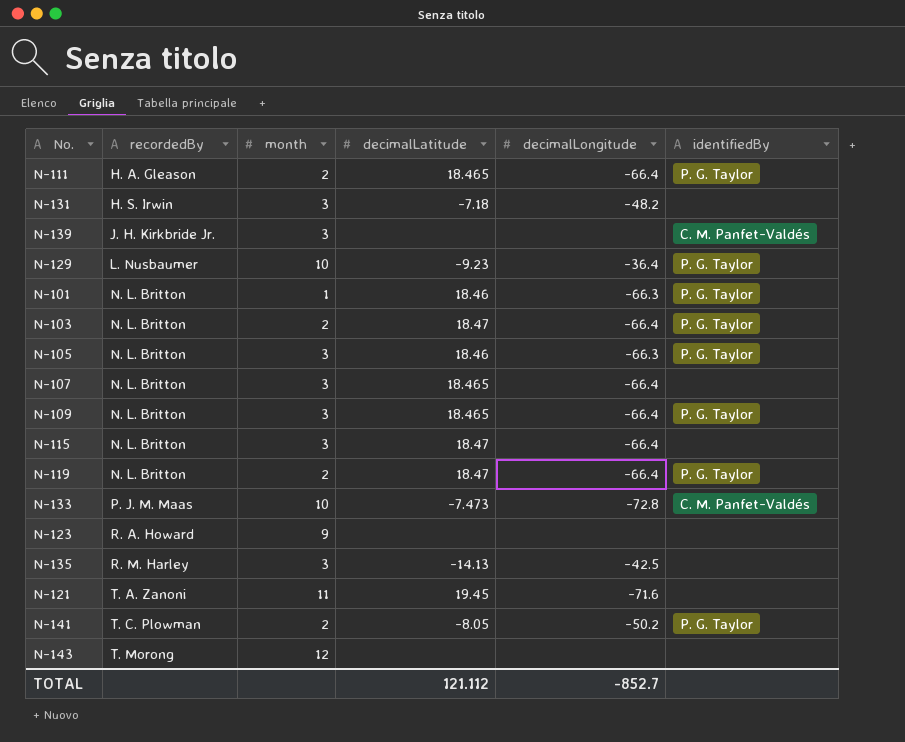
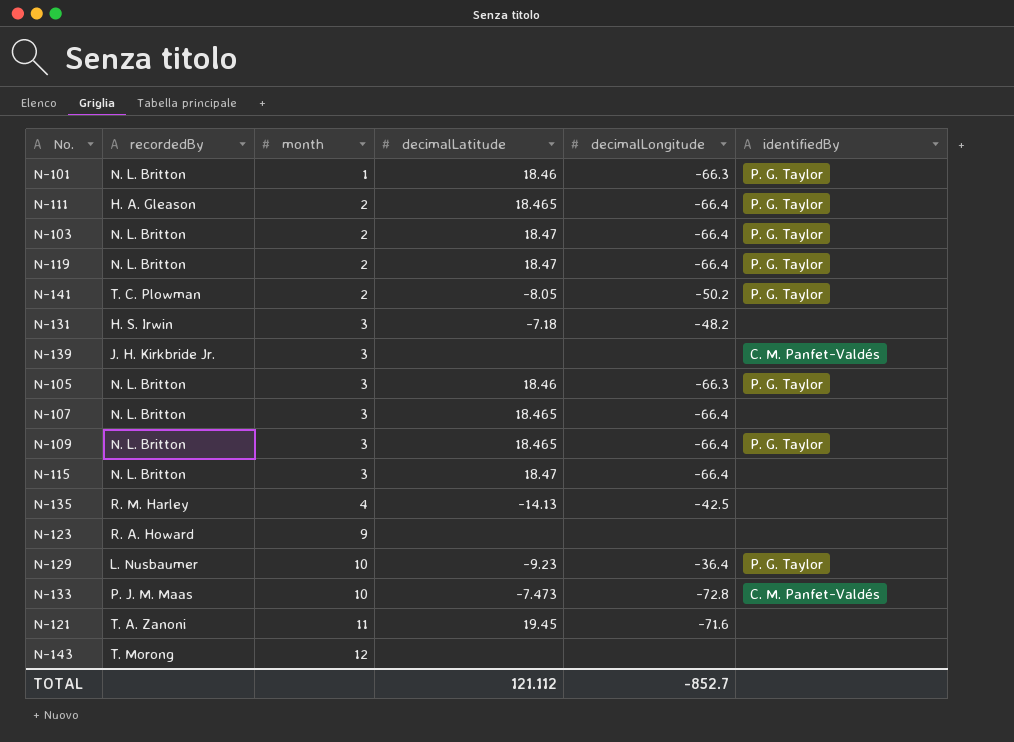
row order: recordedBy ascending -> month ascending
N-135 | month: 3 -> 4

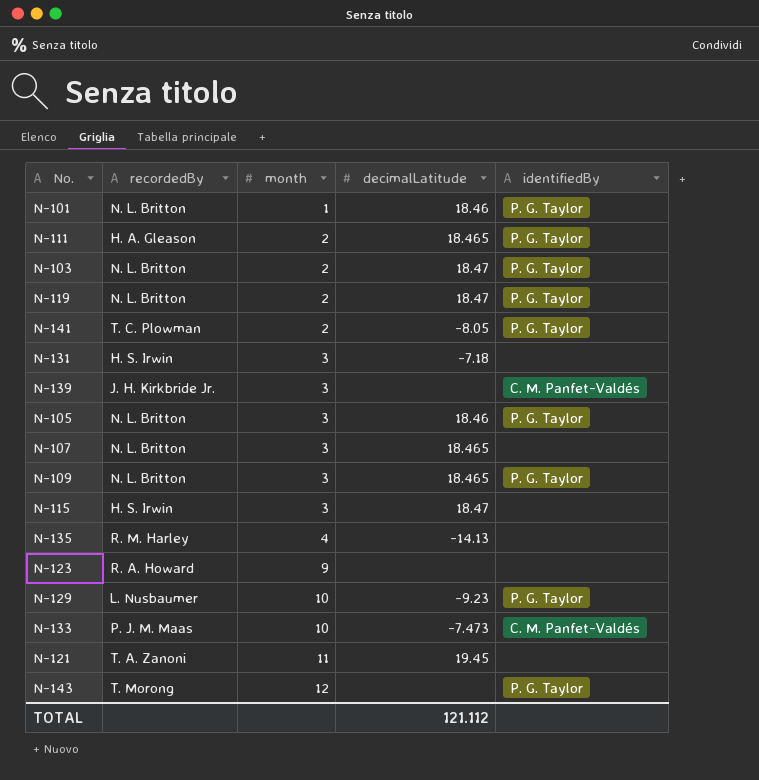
column decimalLongitude | position: 5 -> none
N-115 | recordedBy: N. L. Britton -> H. S. Irwin
N-143 | identifiedBy: none -> P. G. Taylor

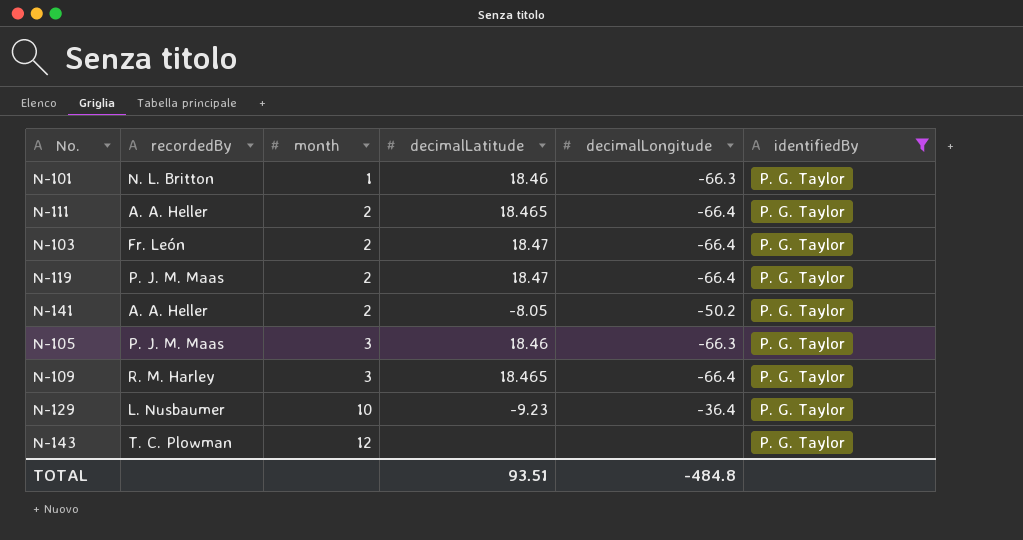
filter: none -> identifiedBy = P. G. Taylor
column decimalLongitude | position: none -> 5
N-111 | recordedBy: H. A. Gleason -> A. A. Heller
N-103 | recordedBy: N. L. Britton -> Fr. León
N-119 | recordedBy: N. L. Britton -> P. J. M. Maas
N-141 | recordedBy: T. C. Plowman -> A. A. Heller
N-105 | recordedBy: N. L. Britton -> P. J. M. Maas
N-109 | recordedBy: N. L. Britton -> R. M. Harley
N-143 | recordedBy: T. Morong -> T. C. Plowman
TOTAL | decimalLatitude: 121.112 -> 93.51

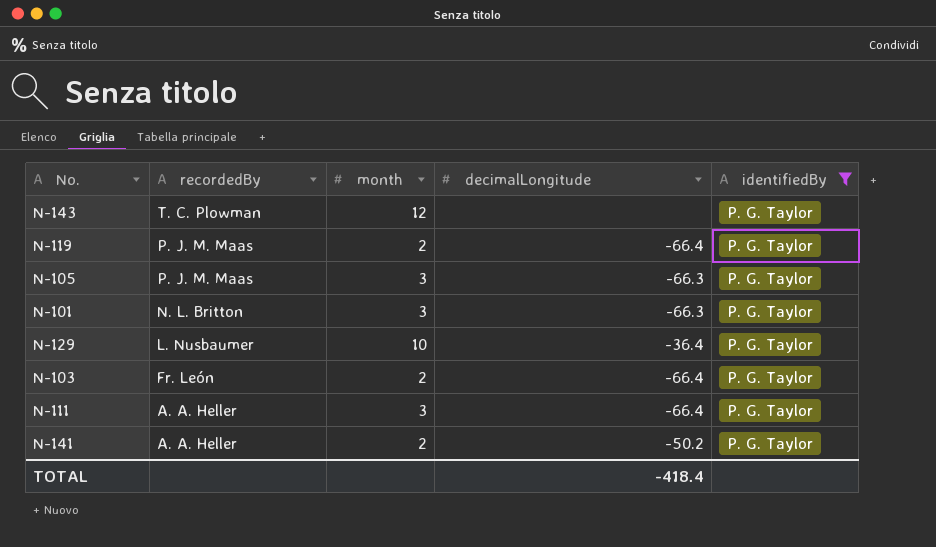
row order: month ascending -> recordedBy descending
column decimalLatitude | position: 4 -> none
row N-109: R. M. Harley | 3 | 18.465 | -66.4 | P. G. Taylor -> none
N-101 | month: 1 -> 3
N-111 | month: 2 -> 3
TOTAL | decimalLongitude: -484.8 -> -418.4

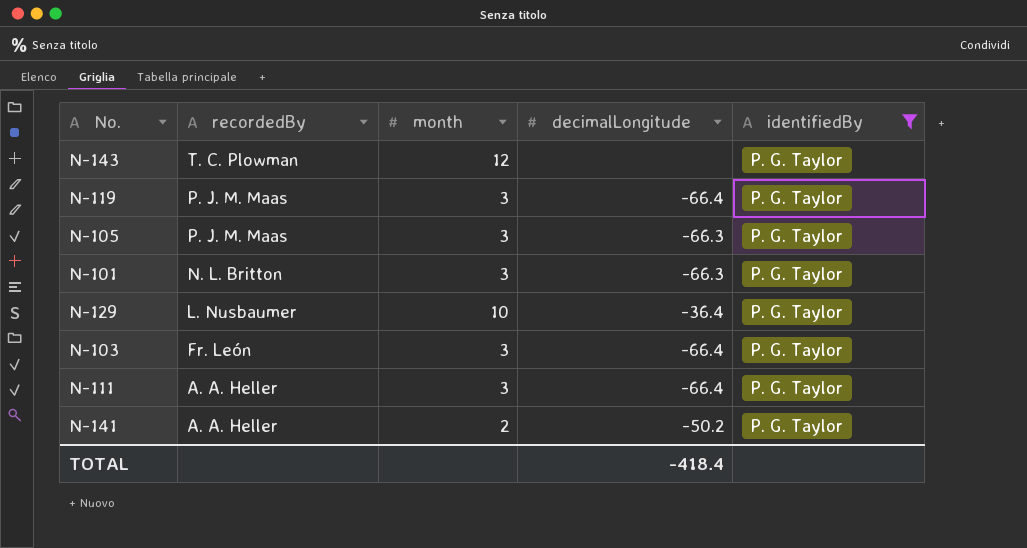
N-119 | month: 2 -> 3
N-103 | month: 2 -> 3

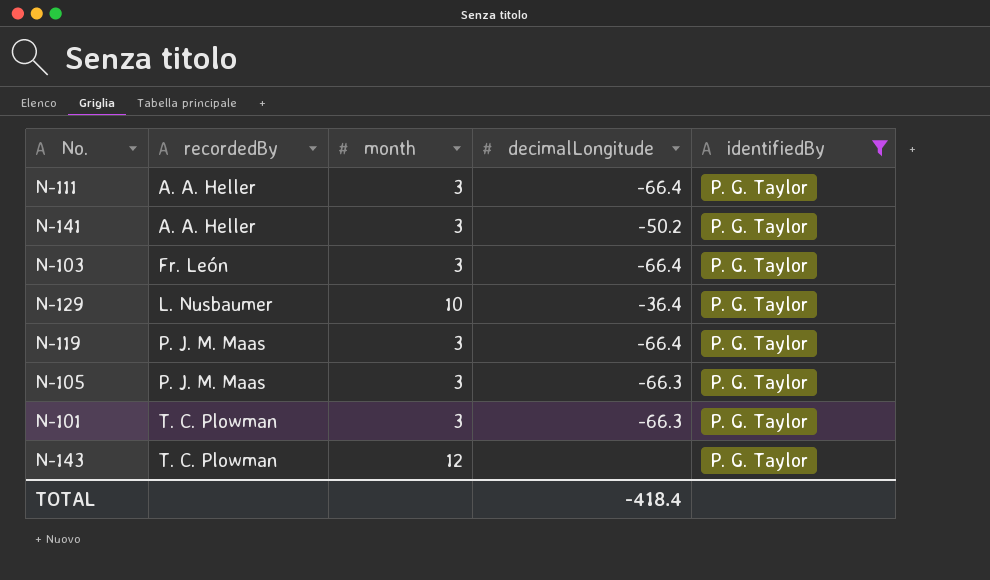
row order: recordedBy descending -> recordedBy ascending
N-141 | month: 2 -> 3
N-101 | recordedBy: N. L. Britton -> T. C. Plowman

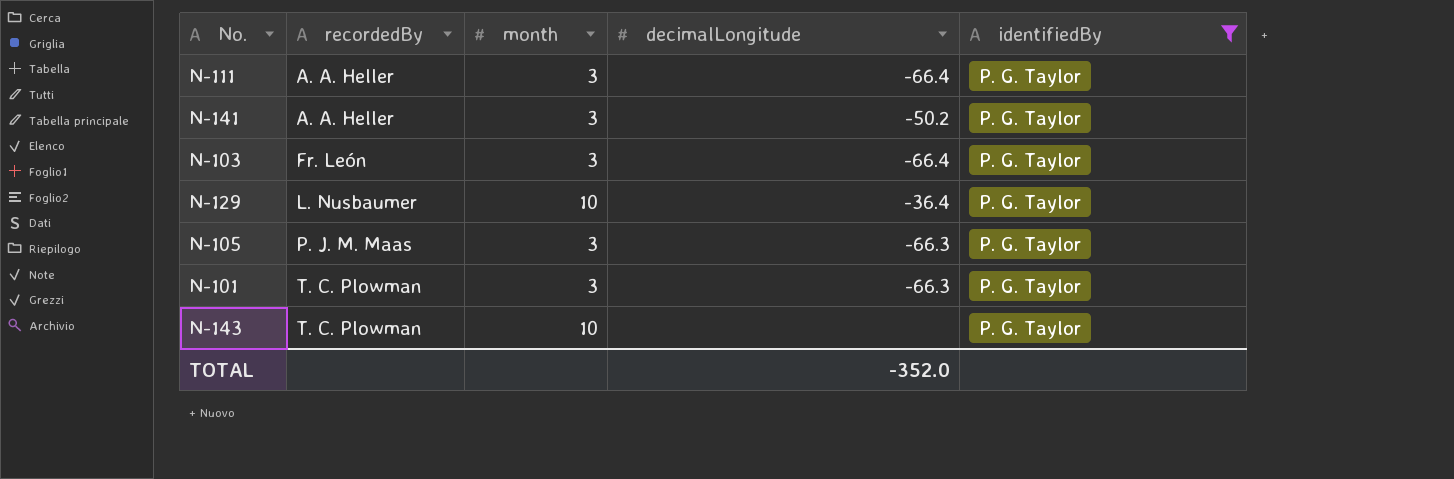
row N-119: P. J. M. Maas | 3 | -66.4 | P. G. Taylor -> none
N-143 | month: 12 -> 10
TOTAL | decimalLongitude: -418.4 -> -352.0

